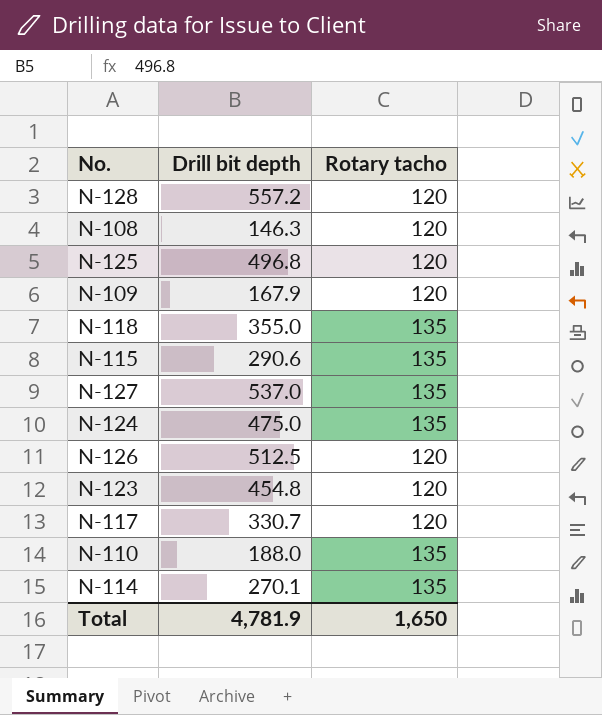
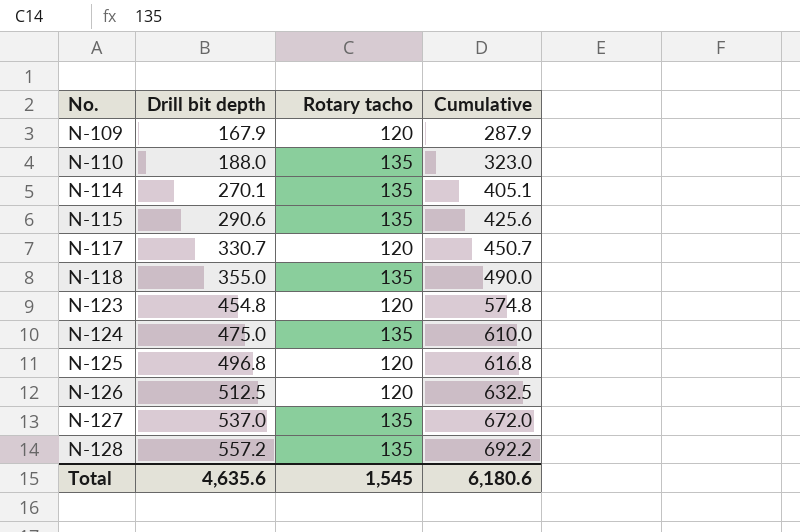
row order: none -> No. ascending
column Cumulative | formula: none -> [Drill bit depth] + [Rotary tacho]
row N-108: 146.3 | 120 -> none
N-128 | Rotary tacho: 120 -> 135
Total | Drill bit depth: 4,781.9 -> 4,635.6
Total | Rotary tacho: 1,650 -> 1,545

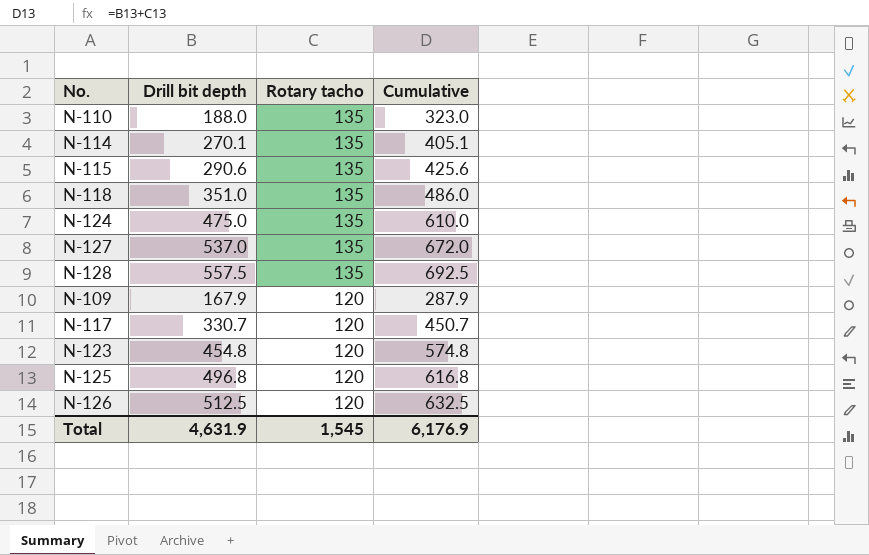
row order: No. ascending -> Rotary tacho descending
N-118 | Drill bit depth: 355.0 -> 351.0
N-118 | Cumulative: 490.0 -> 486.0
N-128 | Drill bit depth: 557.2 -> 557.5
N-128 | Cumulative: 692.2 -> 692.5
Total | Drill bit depth: 4,635.6 -> 4,631.9
Total | Cumulative: 6,180.6 -> 6,176.9

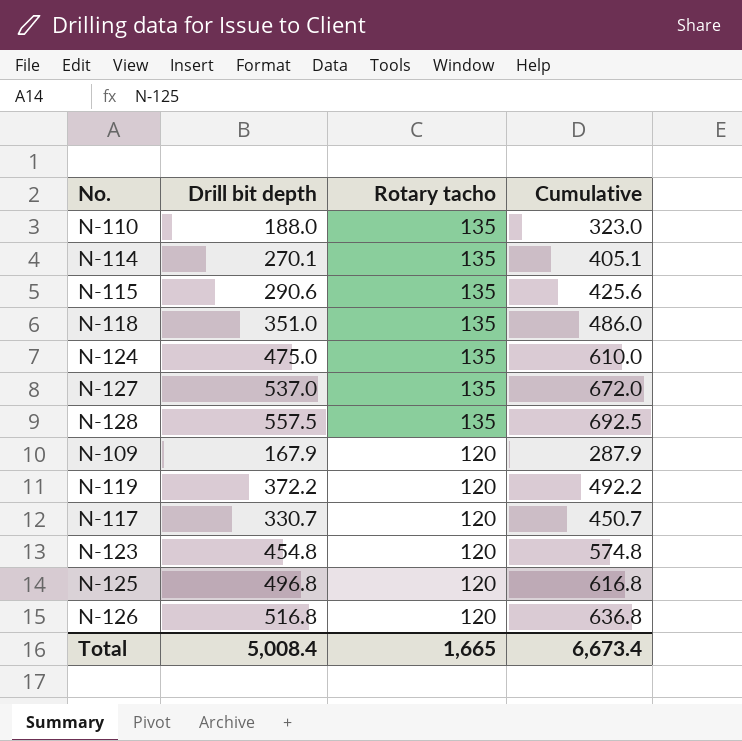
row N-119: none -> 372.2 | 120 | 492.2
N-126 | Drill bit depth: 512.5 -> 516.8
N-126 | Cumulative: 632.5 -> 636.8
Total | Drill bit depth: 4,631.9 -> 5,008.4
Total | Rotary tacho: 1,545 -> 1,665
Total | Cumulative: 6,176.9 -> 6,673.4

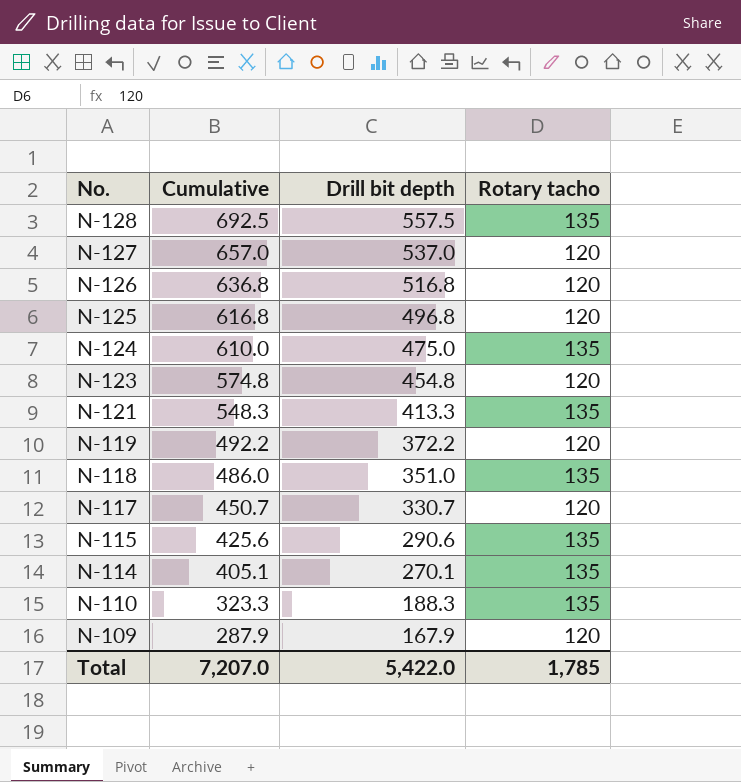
row order: Rotary tacho descending -> No. descending
column Cumulative | position: 4 -> 2
N-127 | Cumulative: 672.0 -> 657.0
N-127 | Rotary tacho: 135 -> 120
row N-121: none -> 548.3 | 413.3 | 135
N-110 | Cumulative: 323.0 -> 323.3
N-110 | Drill bit depth: 188.0 -> 188.3
Total | Cumulative: 6,673.4 -> 7,207.0
Total | Drill bit depth: 5,008.4 -> 5,422.0
Total | Rotary tacho: 1,665 -> 1,785

